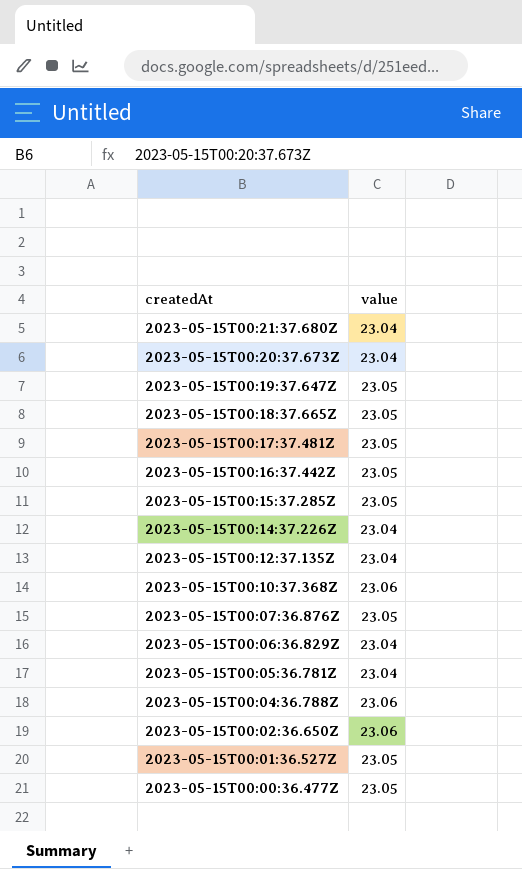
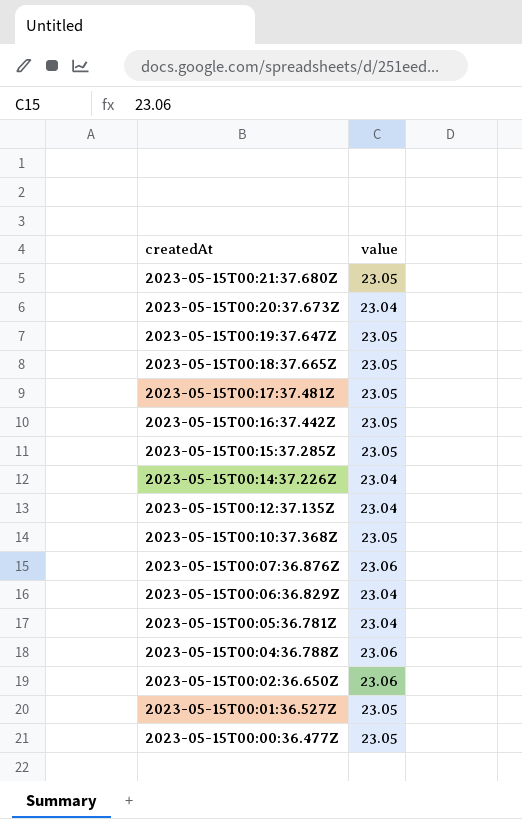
2023-05-15T00:21:37.680Z | value: 23.04 -> 23.05
2023-05-15T00:10:37.368Z | value: 23.06 -> 23.05
2023-05-15T00:07:36.876Z | value: 23.05 -> 23.06

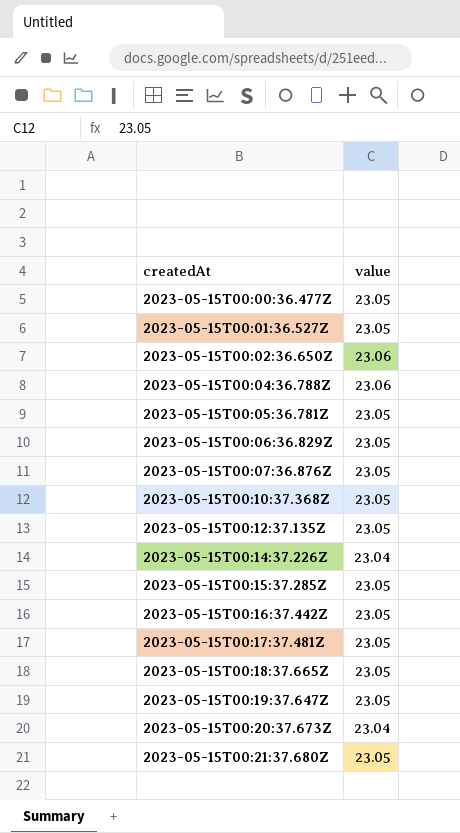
row order: createdAt descending -> createdAt ascending
2023-05-15T00:05:36.781Z | value: 23.04 -> 23.05
2023-05-15T00:06:36.829Z | value: 23.04 -> 23.05
2023-05-15T00:07:36.876Z | value: 23.06 -> 23.05
2023-05-15T00:12:37.135Z | value: 23.04 -> 23.05

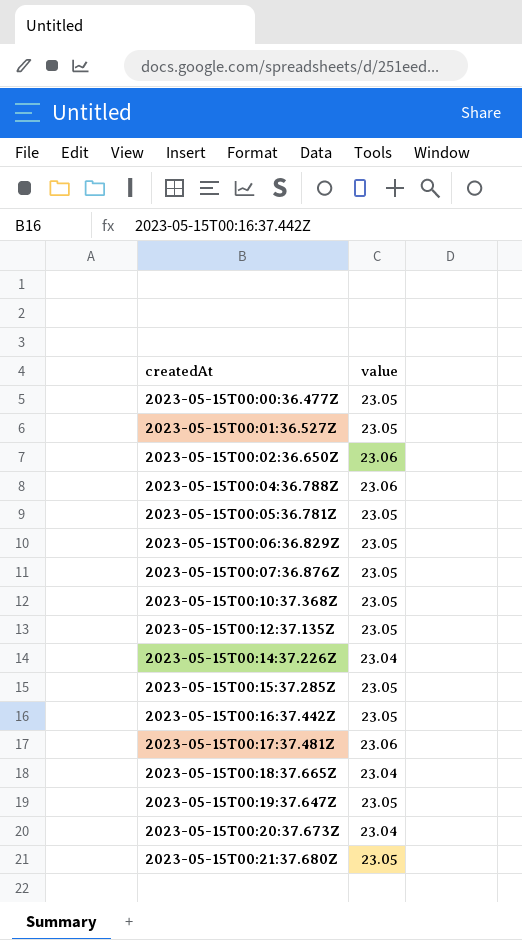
2023-05-15T00:17:37.481Z | value: 23.05 -> 23.06
2023-05-15T00:18:37.665Z | value: 23.05 -> 23.04

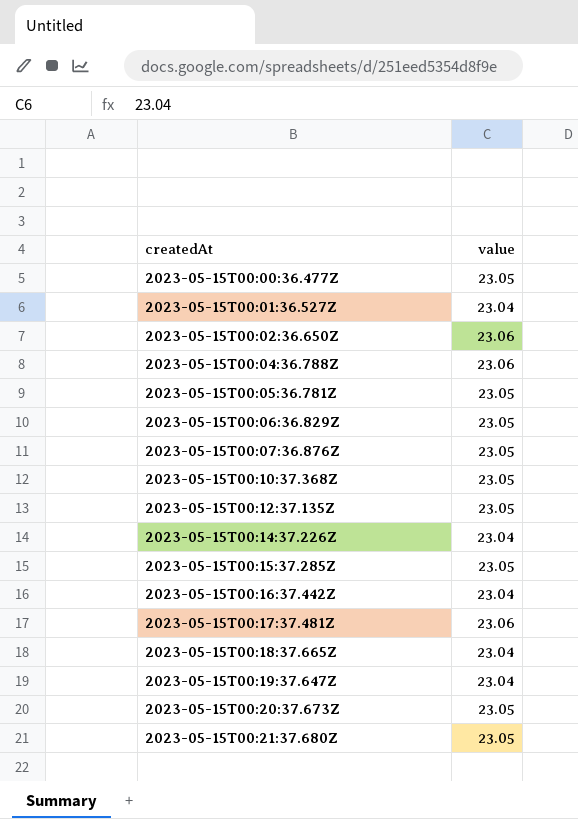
2023-05-15T00:01:36.527Z | value: 23.05 -> 23.04
2023-05-15T00:16:37.442Z | value: 23.05 -> 23.04
2023-05-15T00:19:37.647Z | value: 23.05 -> 23.04
2023-05-15T00:20:37.673Z | value: 23.04 -> 23.05

